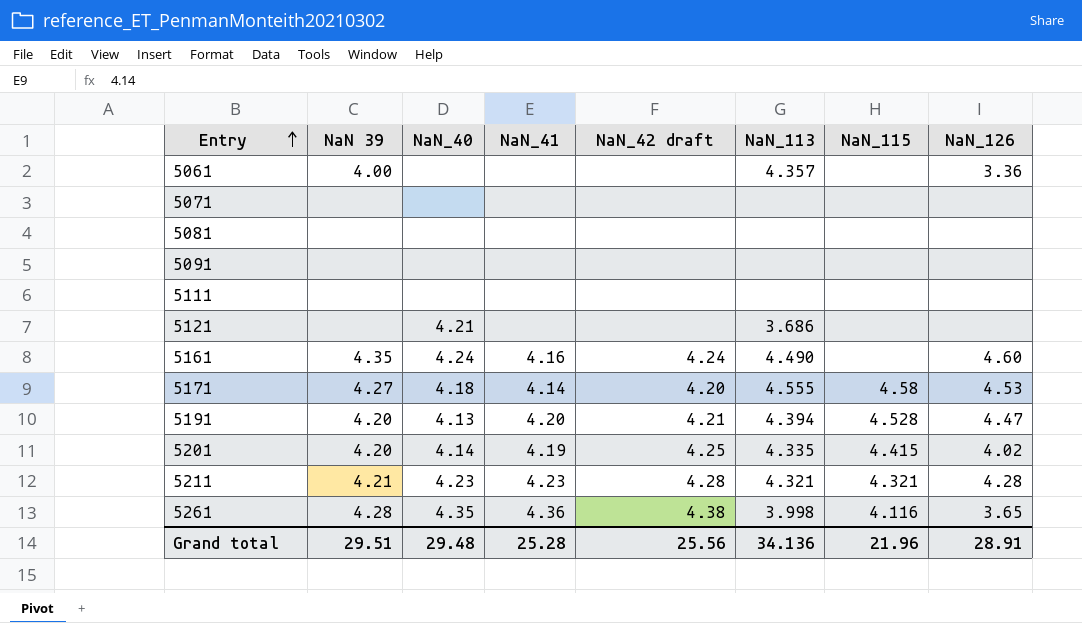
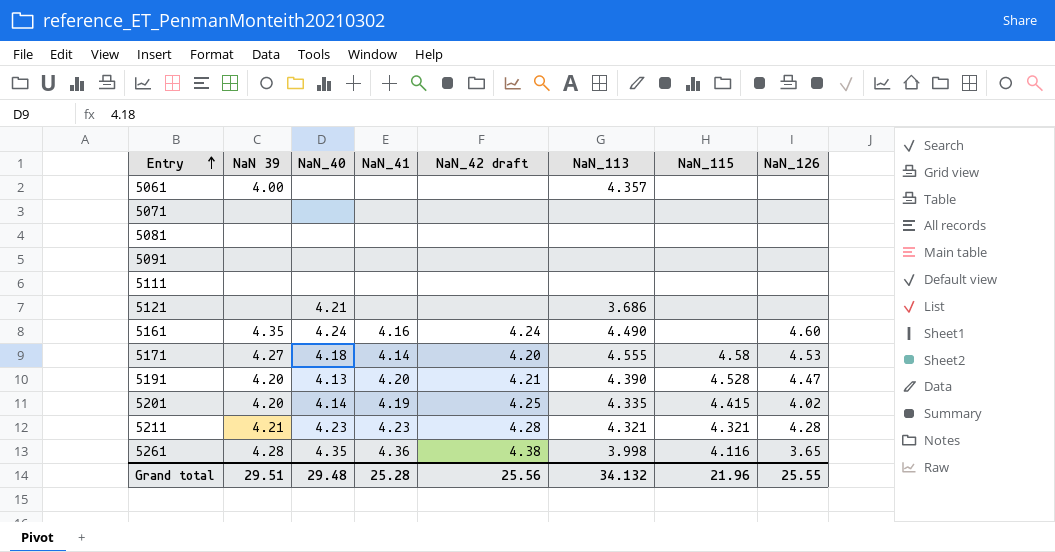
5061 | NaN_126: 3.36 -> none
5191 | NaN_113: 4.394 -> 4.390
Grand total | NaN_113: 34.136 -> 34.132
Grand total | NaN_126: 28.91 -> 25.55

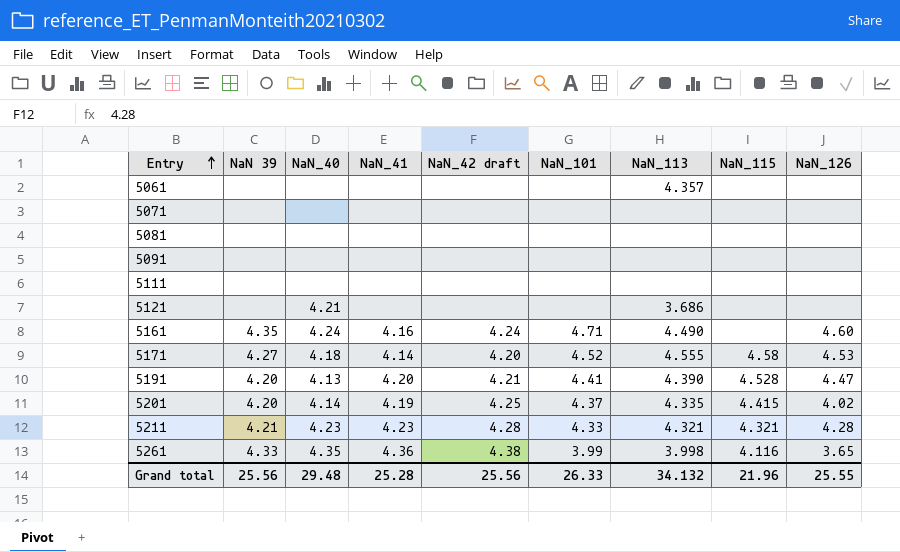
column NaN_101 | position: none -> 6
5061 | NaN 39: 4.00 -> none
5261 | NaN 39: 4.28 -> 4.33
Grand total | NaN 39: 29.51 -> 25.56

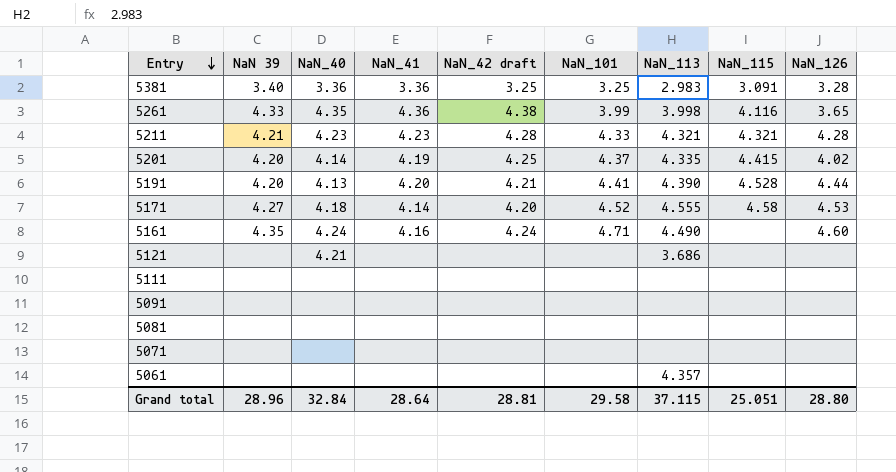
row order: Entry ascending -> Entry descending
row 5381: none -> 3.40 | 3.36 | 3.36 | 3.25 | 3.25 | 2.983 | 3.091 | 3.28
5191 | NaN_126: 4.47 -> 4.44
Grand total | NaN 39: 25.56 -> 28.96
Grand total | NaN_40: 29.48 -> 32.84
Grand total | NaN_41: 25.28 -> 28.64
Grand total | NaN_42 draft: 25.56 -> 28.81
Grand total | NaN_101: 26.33 -> 29.58
Grand total | NaN_113: 34.132 -> 37.115
Grand total | NaN_115: 21.96 -> 25.051
Grand total | NaN_126: 25.55 -> 28.80

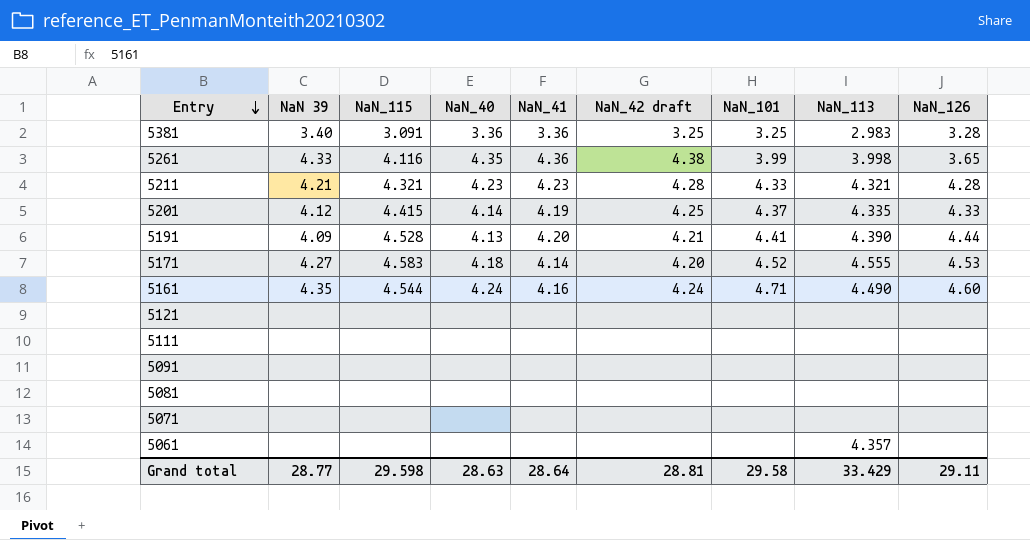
column NaN_115 | position: 8 -> 3
5201 | NaN 39: 4.20 -> 4.12
5201 | NaN_126: 4.02 -> 4.33
5191 | NaN 39: 4.20 -> 4.09
5171 | NaN_115: 4.58 -> 4.583
5161 | NaN_115: none -> 4.544
5121 | NaN_40: 4.21 -> none
5121 | NaN_113: 3.686 -> none
Grand total | NaN 39: 28.96 -> 28.77
Grand total | NaN_115: 25.051 -> 29.598
Grand total | NaN_40: 32.84 -> 28.63
Grand total | NaN_113: 37.115 -> 33.429
Grand total | NaN_126: 28.80 -> 29.11

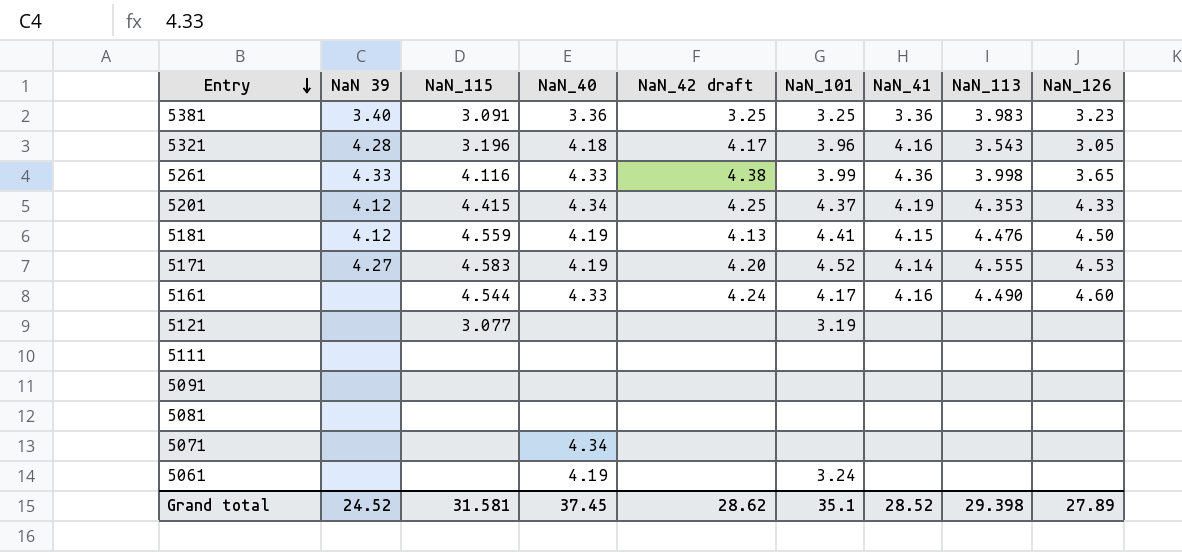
column NaN_41 | position: 5 -> 7
row 5211: 4.21 | 4.321 | 4.23 | 4.23 | 4.28 | 4.33 | 4.321 | 4.28 -> none
row 5191: 4.09 | 4.528 | 4.13 | 4.20 | 4.21 | 4.41 | 4.390 | 4.44 -> none
5381 | NaN_113: 2.983 -> 3.983
5381 | NaN_126: 3.28 -> 3.23
row 5321: none -> 4.28 | 3.196 | 4.18 | 4.17 | 3.96 | 4.16 | 3.543 | 3.05
5261 | NaN_40: 4.35 -> 4.33
5201 | NaN_40: 4.14 -> 4.34
5201 | NaN_113: 4.335 -> 4.353
row 5181: none -> 4.12 | 4.559 | 4.19 | 4.13 | 4.41 | 4.15 | 4.476 | 4.50
5171 | NaN_40: 4.18 -> 4.19
5161 | NaN 39: 4.35 -> none
5161 | NaN_40: 4.24 -> 4.33
5161 | NaN_101: 4.71 -> 4.17
5121 | NaN_115: none -> 3.077
5121 | NaN_101: none -> 3.19
5071 | NaN_40: none -> 4.34
5061 | NaN_40: none -> 4.19
5061 | NaN_101: none -> 3.24
5061 | NaN_113: 4.357 -> none
Grand total | NaN 39: 28.77 -> 24.52
Grand total | NaN_115: 29.598 -> 31.581
Grand total | NaN_40: 28.63 -> 37.45
Grand total | NaN_42 draft: 28.81 -> 28.62
Grand total | NaN_101: 29.58 -> 35.1
Grand total | NaN_41: 28.64 -> 28.52
Grand total | NaN_113: 33.429 -> 29.398
Grand total | NaN_126: 29.11 -> 27.89

